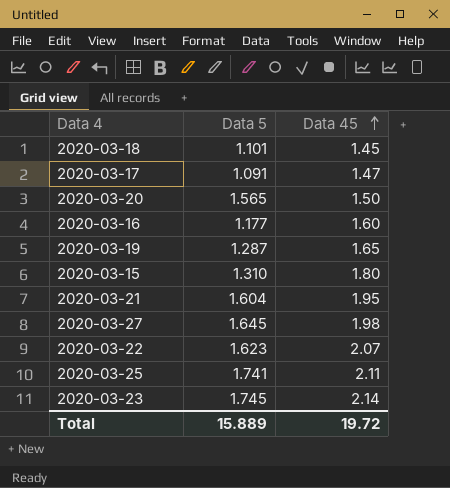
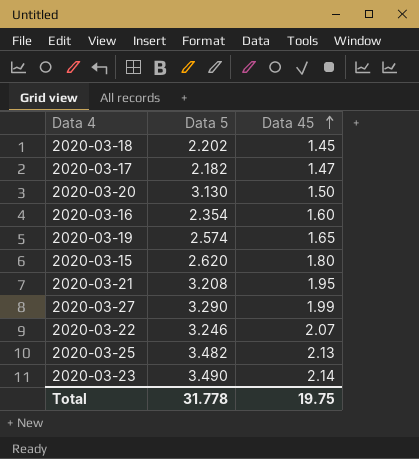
2020-03-18 | Data 5: 1.101 -> 2.202
2020-03-17 | Data 5: 1.091 -> 2.182
2020-03-20 | Data 5: 1.565 -> 3.130
2020-03-16 | Data 5: 1.177 -> 2.354
2020-03-19 | Data 5: 1.287 -> 2.574
2020-03-15 | Data 5: 1.310 -> 2.620
2020-03-21 | Data 5: 1.604 -> 3.208
2020-03-27 | Data 5: 1.645 -> 3.290
2020-03-27 | Data 45: 1.98 -> 1.99
2020-03-22 | Data 5: 1.623 -> 3.246
2020-03-25 | Data 5: 1.741 -> 3.482
2020-03-25 | Data 45: 2.11 -> 2.13
2020-03-23 | Data 5: 1.745 -> 3.490
Total | Data 5: 15.889 -> 31.778
Total | Data 45: 19.72 -> 19.75

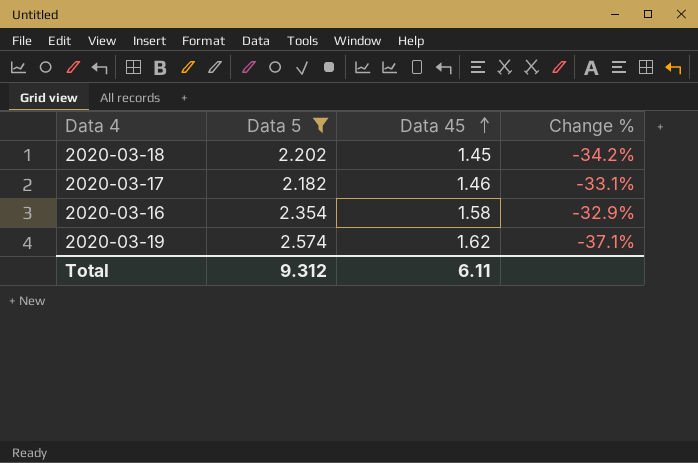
filter: none -> Data 5 <= 2.574
column Change % | formula: none -> ([Data 45] - [Data 5]) / [Data 5]
2020-03-17 | Data 45: 1.47 -> 1.46
2020-03-16 | Data 45: 1.60 -> 1.58
2020-03-19 | Data 45: 1.65 -> 1.62
Total | Data 5: 31.778 -> 9.312
Total | Data 45: 19.75 -> 6.11

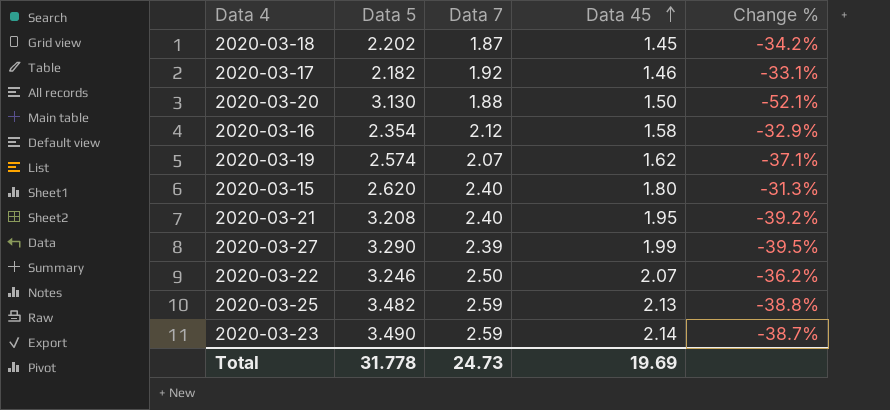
filter: Data 5 <= 2.574 -> none
column Data 7 | position: none -> 3
Total | Data 5: 9.312 -> 31.778
Total | Data 45: 6.11 -> 19.69

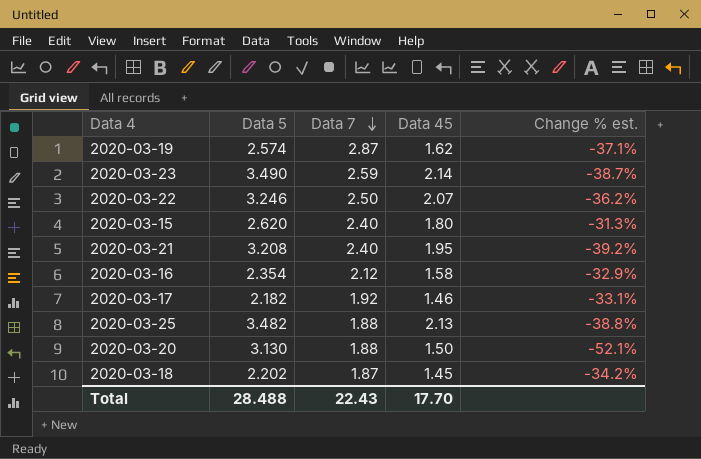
row order: Data 45 ascending -> Data 7 descending
column name: Change % -> Change % est.
row 2020-03-27: 3.290 | 2.39 | 1.99 | -39.5% -> none
2020-03-19 | Data 7: 2.07 -> 2.87
2020-03-25 | Data 7: 2.59 -> 1.88
Total | Data 5: 31.778 -> 28.488
Total | Data 7: 24.73 -> 22.43
Total | Data 45: 19.69 -> 17.70

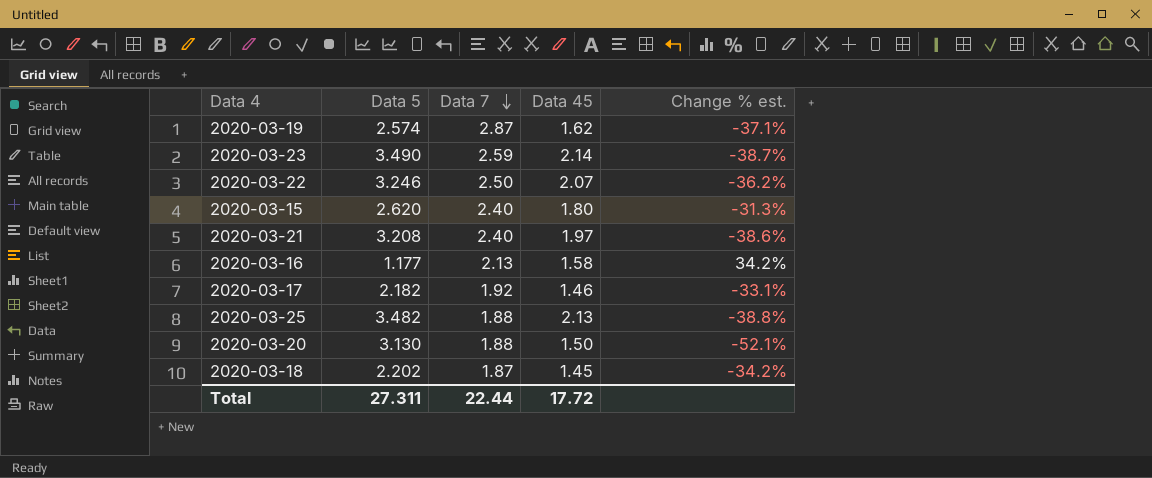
2020-03-21 | Data 45: 1.95 -> 1.97
2020-03-21 | Change % est.: -39.2% -> -38.6%
2020-03-16 | Data 5: 2.354 -> 1.177
2020-03-16 | Data 7: 2.12 -> 2.13
2020-03-16 | Change % est.: -32.9% -> 34.2%
Total | Data 5: 28.488 -> 27.311
Total | Data 7: 22.43 -> 22.44
Total | Data 45: 17.70 -> 17.72

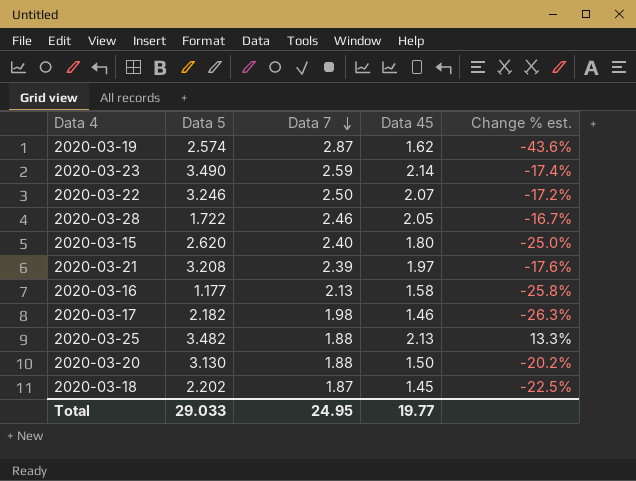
column Change % est. | formula: ([Data 45] - [Data 5]) / [Data 5] -> ([Data 45] - [Data 7]) / [Data 7]
row 2020-03-28: none -> 1.722 | 2.46 | 2.05 | -16.7%
2020-03-21 | Data 7: 2.40 -> 2.39
2020-03-17 | Data 7: 1.92 -> 1.98
Total | Data 5: 27.311 -> 29.033
Total | Data 7: 22.44 -> 24.95
Total | Data 45: 17.72 -> 19.77

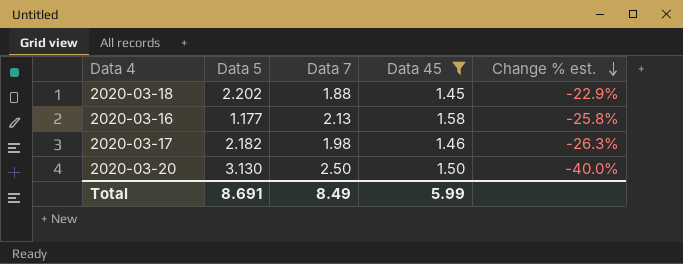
filter: none -> Data 45 <= 1.58
row order: Data 7 descending -> Change % est. descending
2020-03-18 | Data 7: 1.87 -> 1.88
2020-03-18 | Change % est.: -22.5% -> -22.9%
2020-03-20 | Data 7: 1.88 -> 2.50
2020-03-20 | Change % est.: -20.2% -> -40.0%
Total | Data 5: 29.033 -> 8.691
Total | Data 7: 24.95 -> 8.49
Total | Data 45: 19.77 -> 5.99

